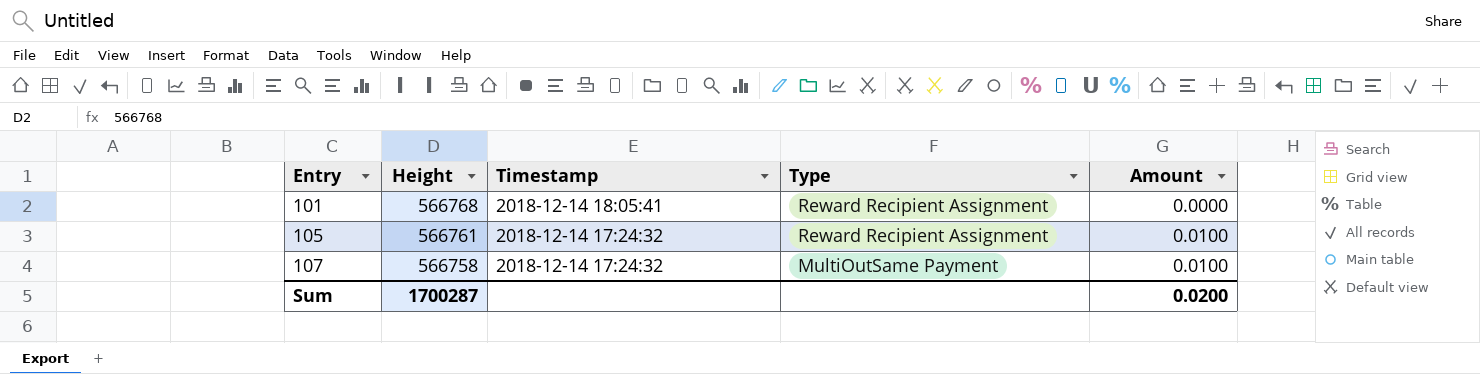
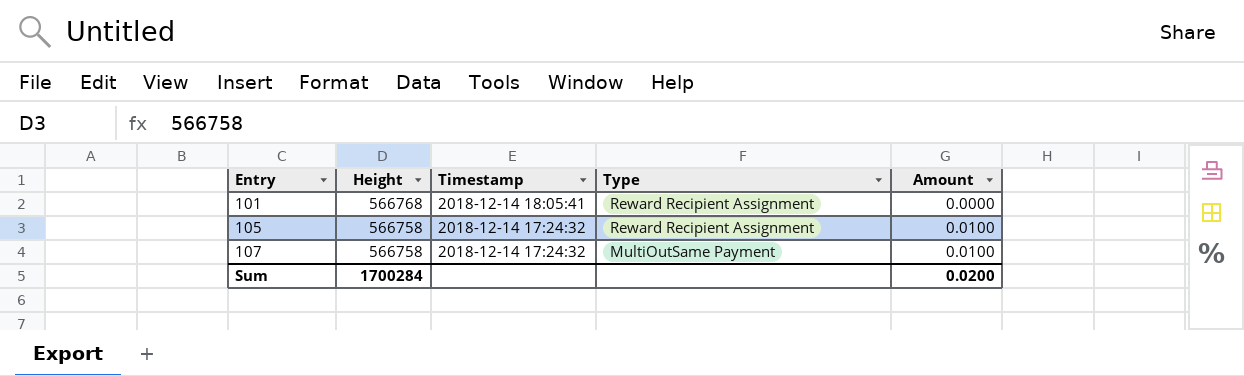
105 | Height: 566761 -> 566758
Sum | Height: 1700287 -> 1700284

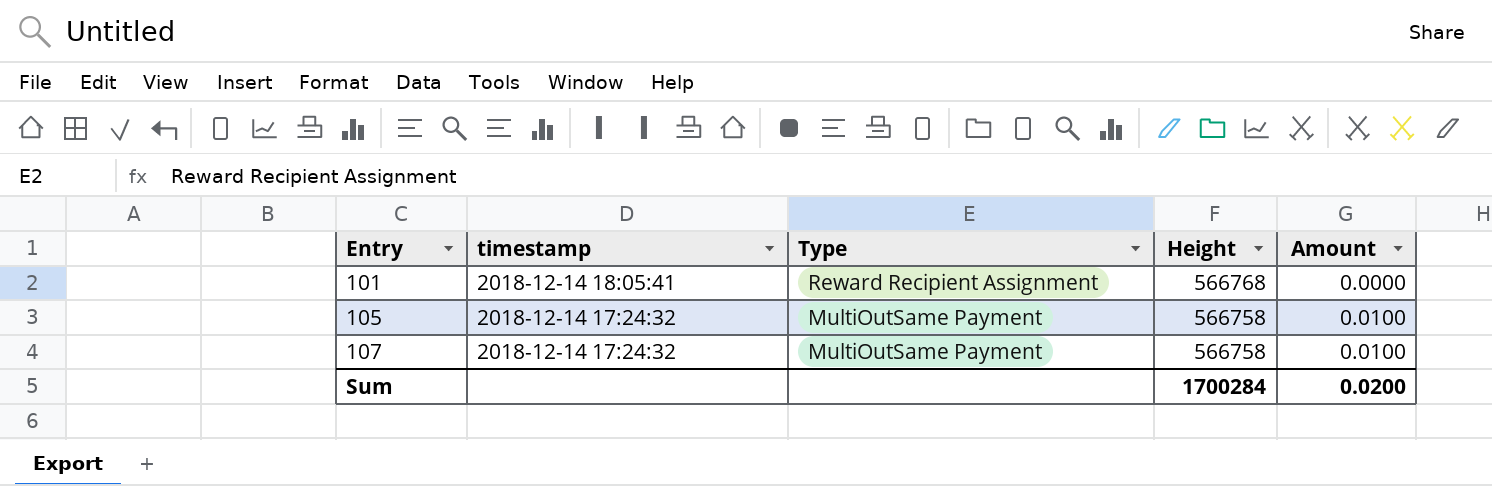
column name: Timestamp -> timestamp
column Height | position: 2 -> 4
105 | Type: Reward Recipient Assignment -> MultiOutSame Payment

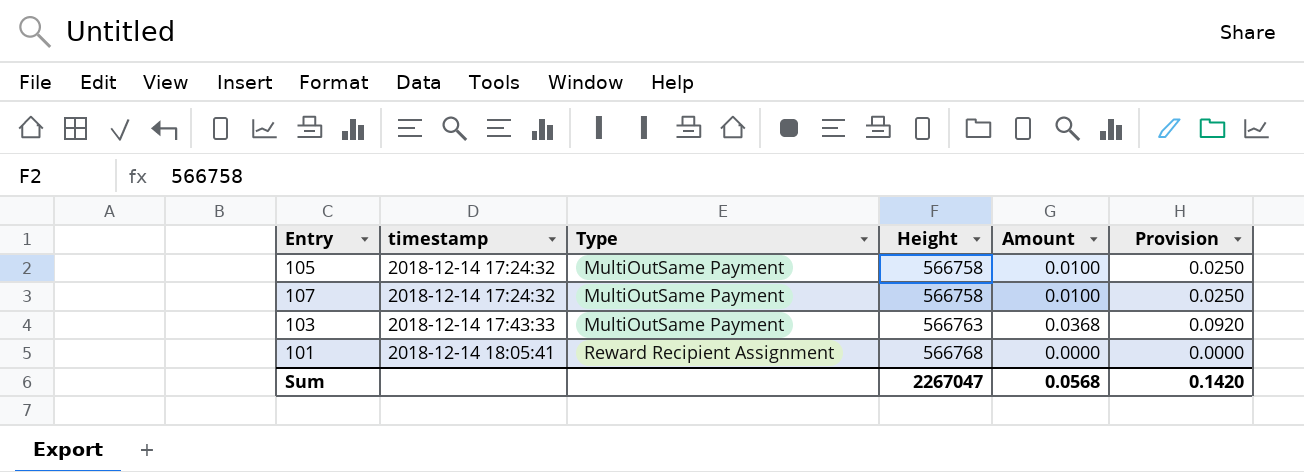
row order: Entry ascending -> timestamp ascending
column Provision | formula: none -> [Amount] * 2.5
row 103: none -> 2018-12-14 17:43:33 | MultiOutSame Payment | 566763 | 0.0368 | 0.0920
Sum | Height: 1700284 -> 2267047
Sum | Amount: 0.0200 -> 0.0568

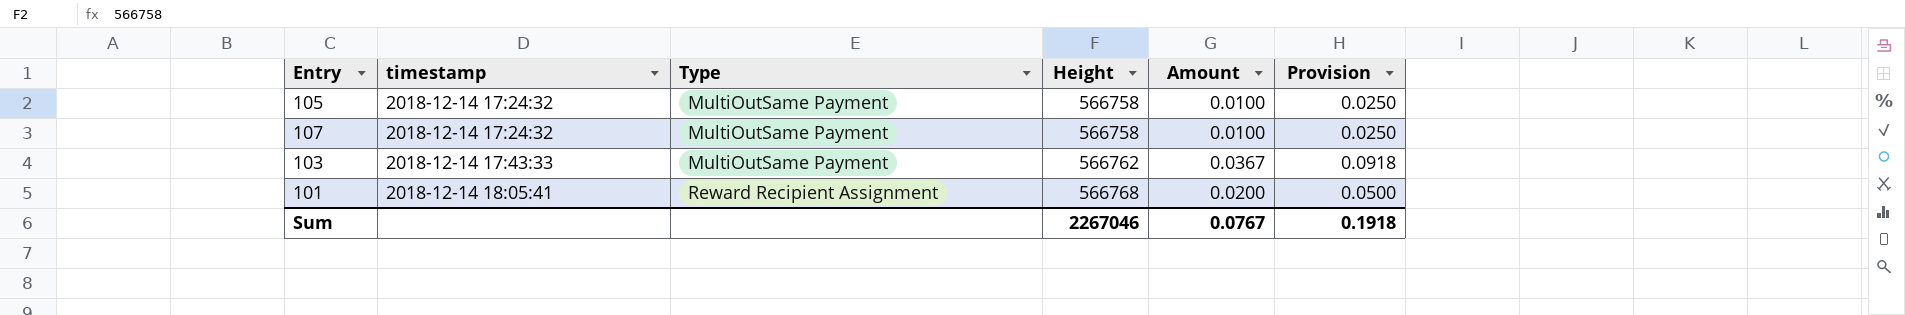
103 | Height: 566763 -> 566762
103 | Amount: 0.0368 -> 0.0367
103 | Provision: 0.0920 -> 0.0918
101 | Amount: 0.0000 -> 0.0200
101 | Provision: 0.0000 -> 0.0500
Sum | Height: 2267047 -> 2267046
Sum | Amount: 0.0568 -> 0.0767
Sum | Provision: 0.1420 -> 0.1918

